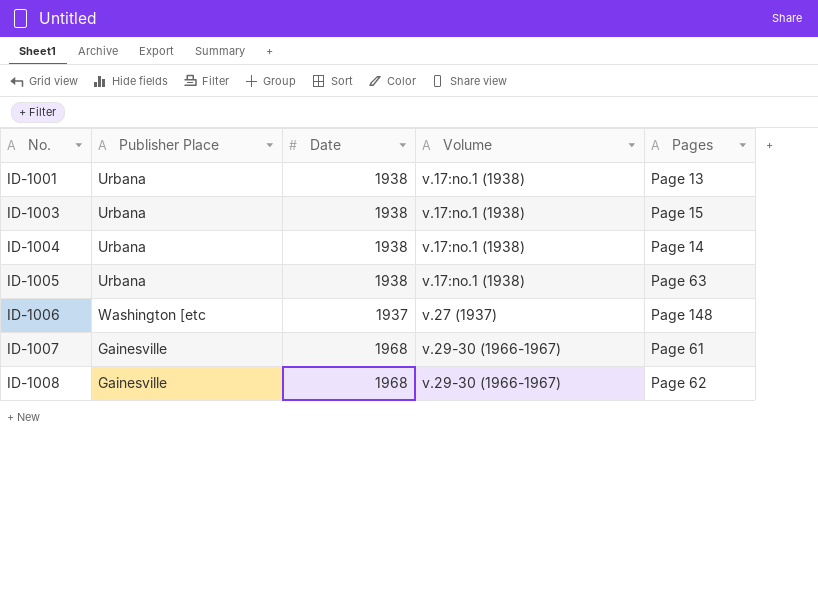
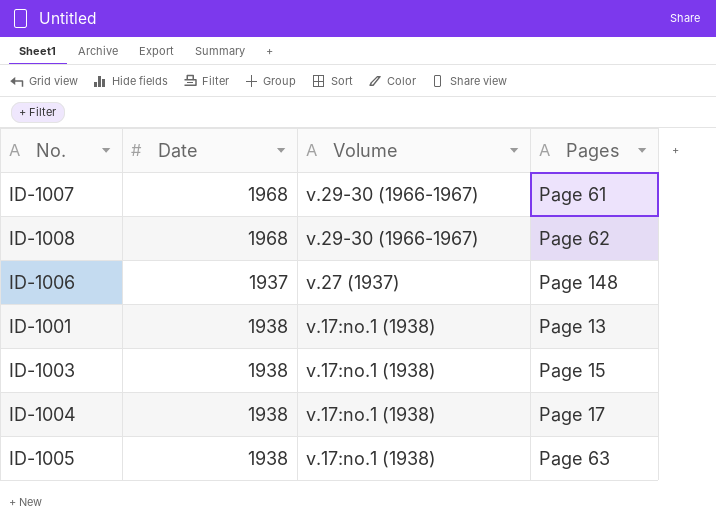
row order: No. ascending -> Volume descending
column Publisher Place | position: 2 -> none
ID-1004 | Pages: Page 14 -> Page 17

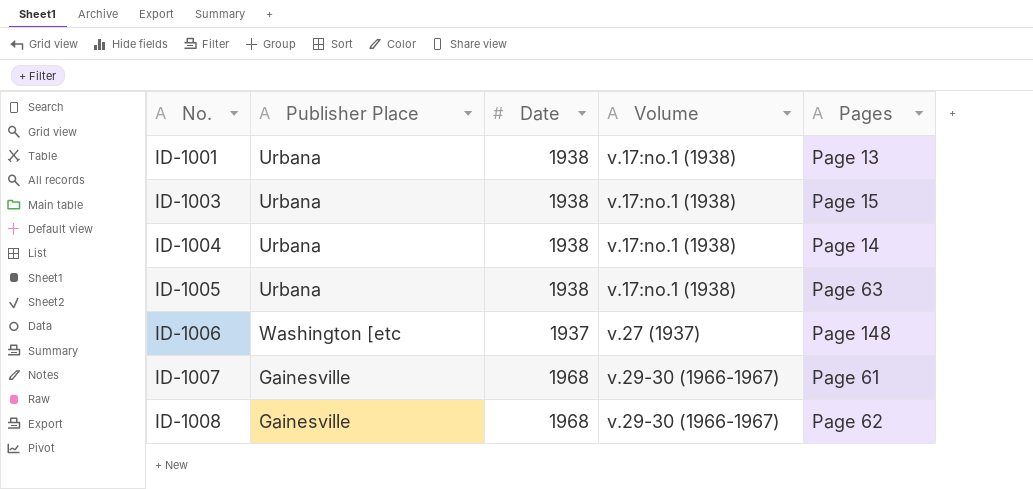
row order: Volume descending -> No. ascending
column Publisher Place | position: none -> 2
ID-1004 | Pages: Page 17 -> Page 14

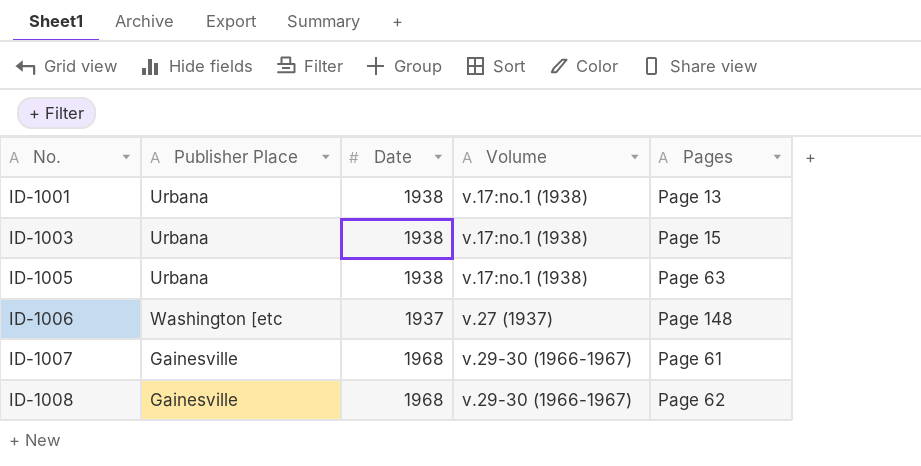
row ID-1004: Urbana | 1938 | v.17:no.1 (1938) | Page 14 -> none

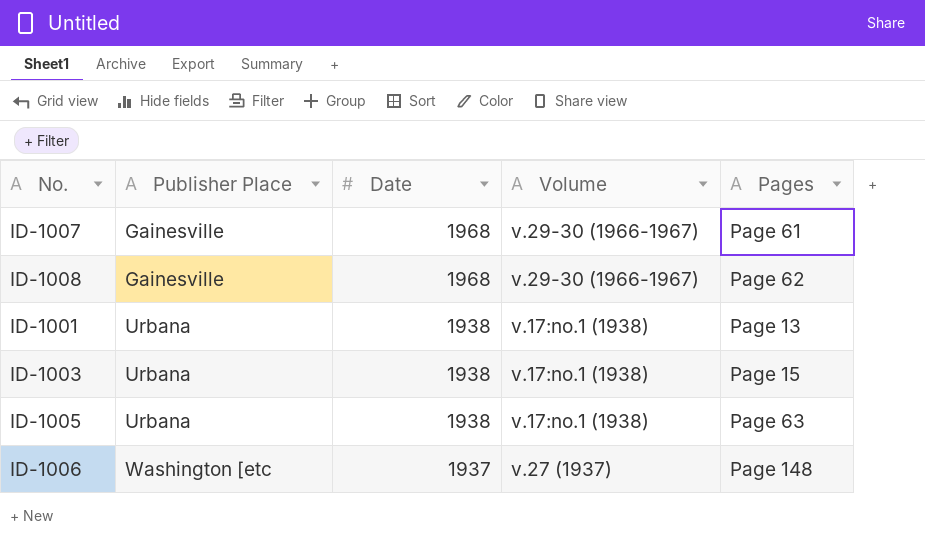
row order: No. ascending -> Publisher Place ascending

